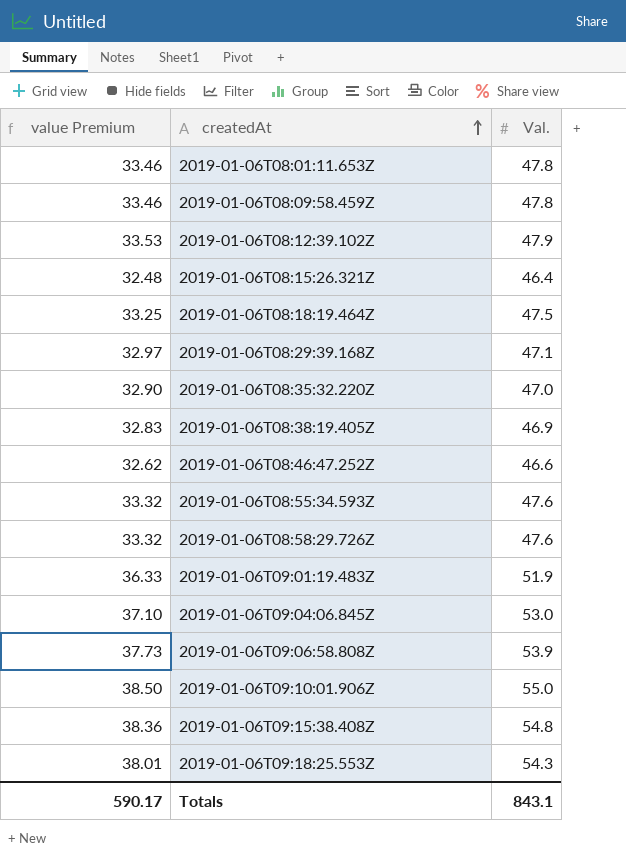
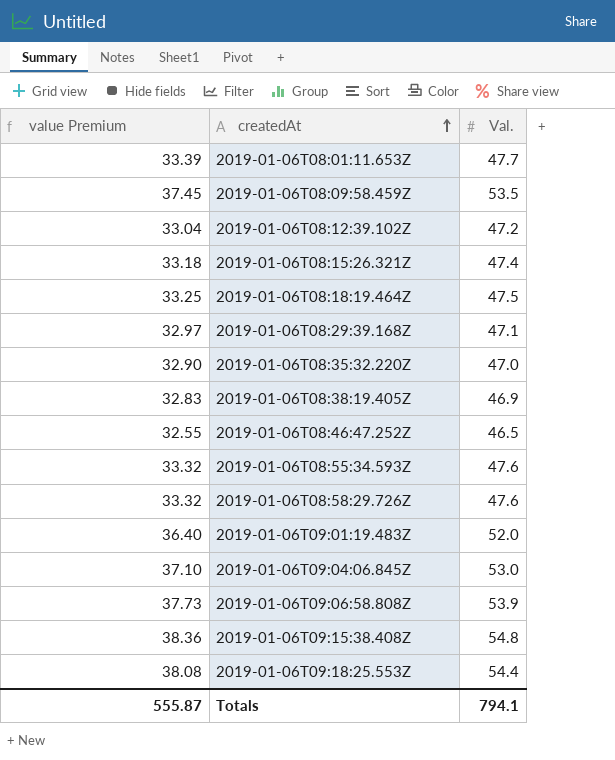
row 2019-01-06T09:10:01.906Z: 38.50 | 55.0 -> none
2019-01-06T08:01:11.653Z | value Premium: 33.46 -> 33.39
2019-01-06T08:01:11.653Z | Val.: 47.8 -> 47.7
2019-01-06T08:09:58.459Z | value Premium: 33.46 -> 37.45
2019-01-06T08:09:58.459Z | Val.: 47.8 -> 53.5
2019-01-06T08:12:39.102Z | value Premium: 33.53 -> 33.04
2019-01-06T08:12:39.102Z | Val.: 47.9 -> 47.2
2019-01-06T08:15:26.321Z | value Premium: 32.48 -> 33.18
2019-01-06T08:15:26.321Z | Val.: 46.4 -> 47.4
2019-01-06T08:46:47.252Z | value Premium: 32.62 -> 32.55
2019-01-06T08:46:47.252Z | Val.: 46.6 -> 46.5
2019-01-06T09:01:19.483Z | value Premium: 36.33 -> 36.40
2019-01-06T09:01:19.483Z | Val.: 51.9 -> 52.0
2019-01-06T09:18:25.553Z | value Premium: 38.01 -> 38.08
2019-01-06T09:18:25.553Z | Val.: 54.3 -> 54.4
Totals | value Premium: 590.17 -> 555.87
Totals | Val.: 843.1 -> 794.1

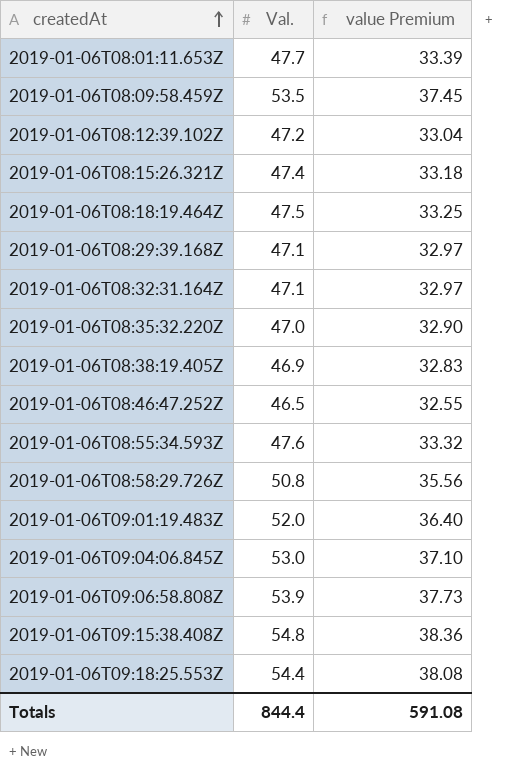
column value Premium | position: 1 -> 3
row 2019-01-06T08:32:31.164Z: none -> 47.1 | 32.97
2019-01-06T08:58:29.726Z | Val.: 47.6 -> 50.8
2019-01-06T08:58:29.726Z | value Premium: 33.32 -> 35.56
Totals | Val.: 794.1 -> 844.4
Totals | value Premium: 555.87 -> 591.08

